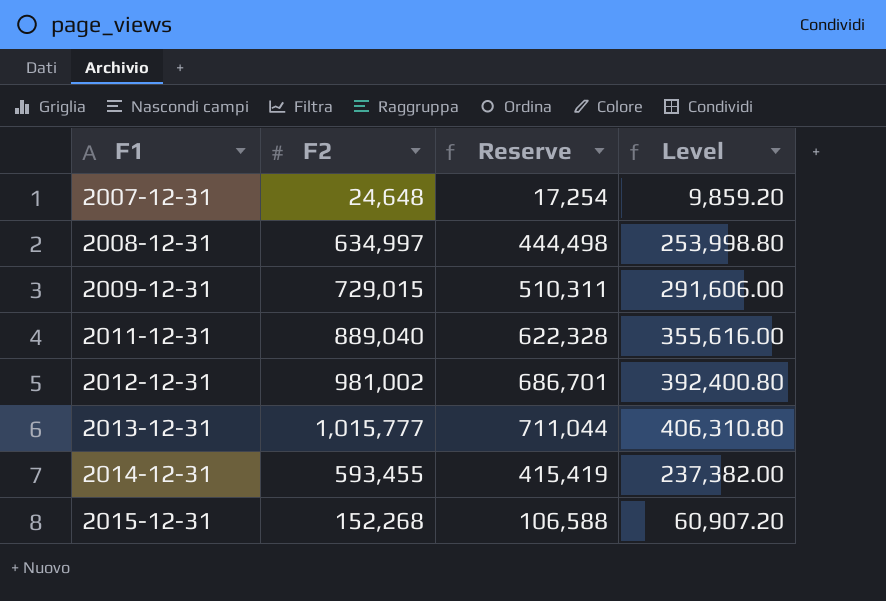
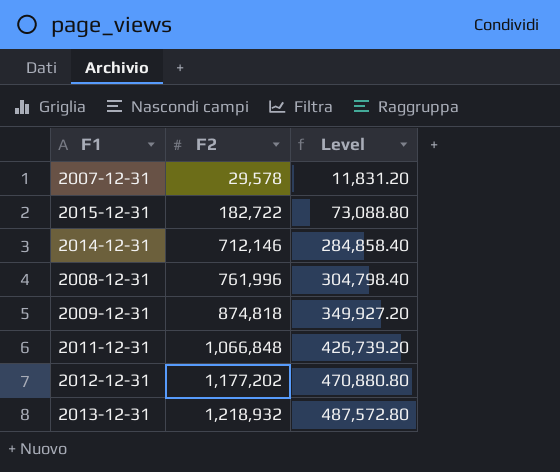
row order: F1 ascending -> F2 ascending
column Reserve | formula: [F2] * 0.7 -> none
2007-12-31 | F2: 24,648 -> 29,578
2007-12-31 | Level: 9,859.20 -> 11,831.20
2015-12-31 | F2: 152,268 -> 182,722
2015-12-31 | Level: 60,907.20 -> 73,088.80
2014-12-31 | F2: 593,455 -> 712,146
2014-12-31 | Level: 237,382.00 -> 284,858.40
2008-12-31 | F2: 634,997 -> 761,996
2008-12-31 | Level: 253,998.80 -> 304,798.40
2009-12-31 | F2: 729,015 -> 874,818
2009-12-31 | Level: 291,606.00 -> 349,927.20
2011-12-31 | F2: 889,040 -> 1,066,848
2011-12-31 | Level: 355,616.00 -> 426,739.20
2012-12-31 | F2: 981,002 -> 1,177,202
2012-12-31 | Level: 392,400.80 -> 470,880.80
2013-12-31 | F2: 1,015,777 -> 1,218,932
2013-12-31 | Level: 406,310.80 -> 487,572.80

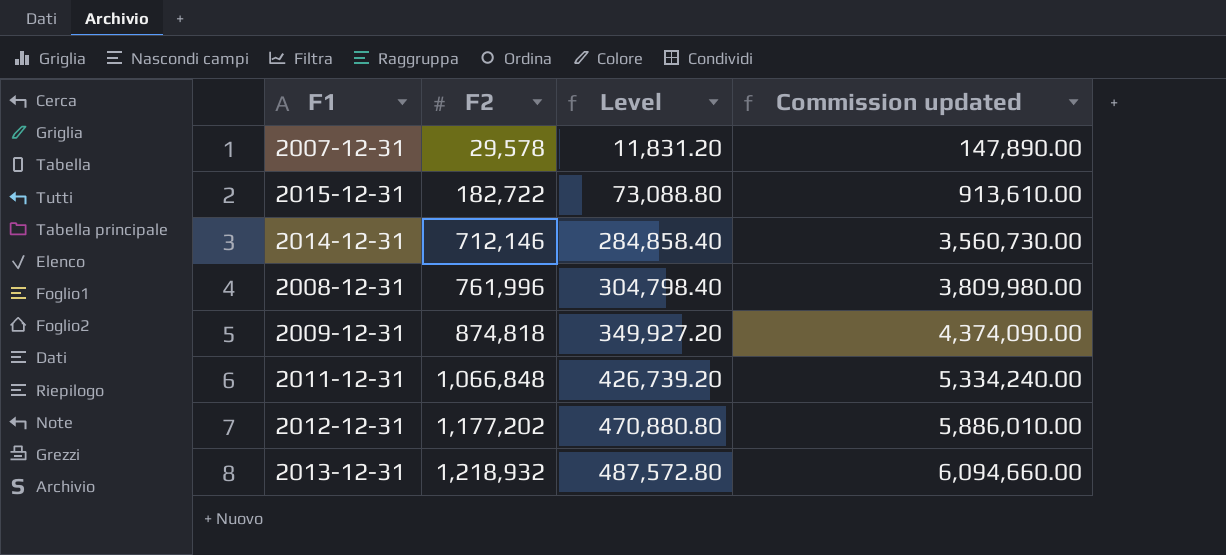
column Commission updated | formula: none -> [F2] * 5

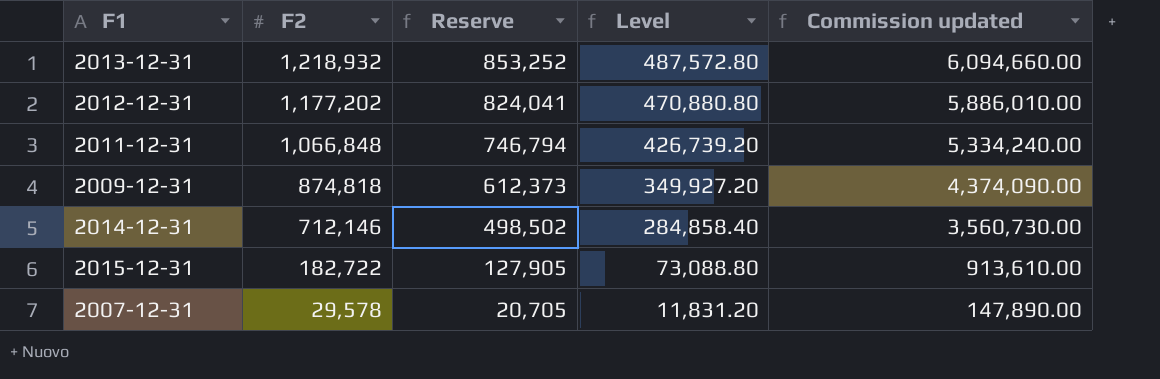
row order: F2 ascending -> F2 descending
column Reserve | formula: none -> [F2] * 0.7
row 2008-12-31: 761,996 | 304,798.40 | 3,809,980.00 -> none

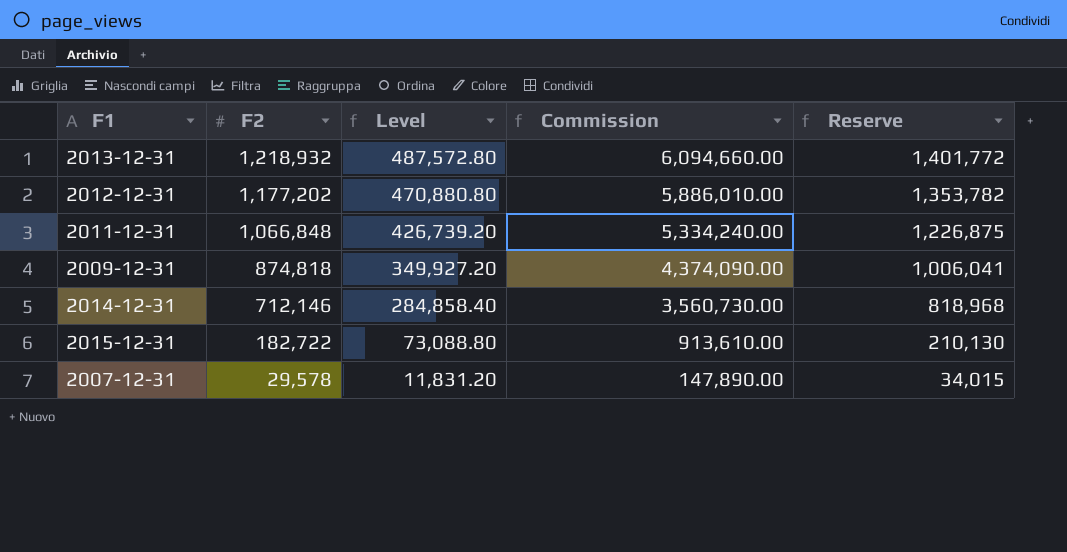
column name: Commission updated -> Commission
column Reserve | formula: [F2] * 0.7 -> [F2] * 1.15
column Reserve | position: 3 -> 5

